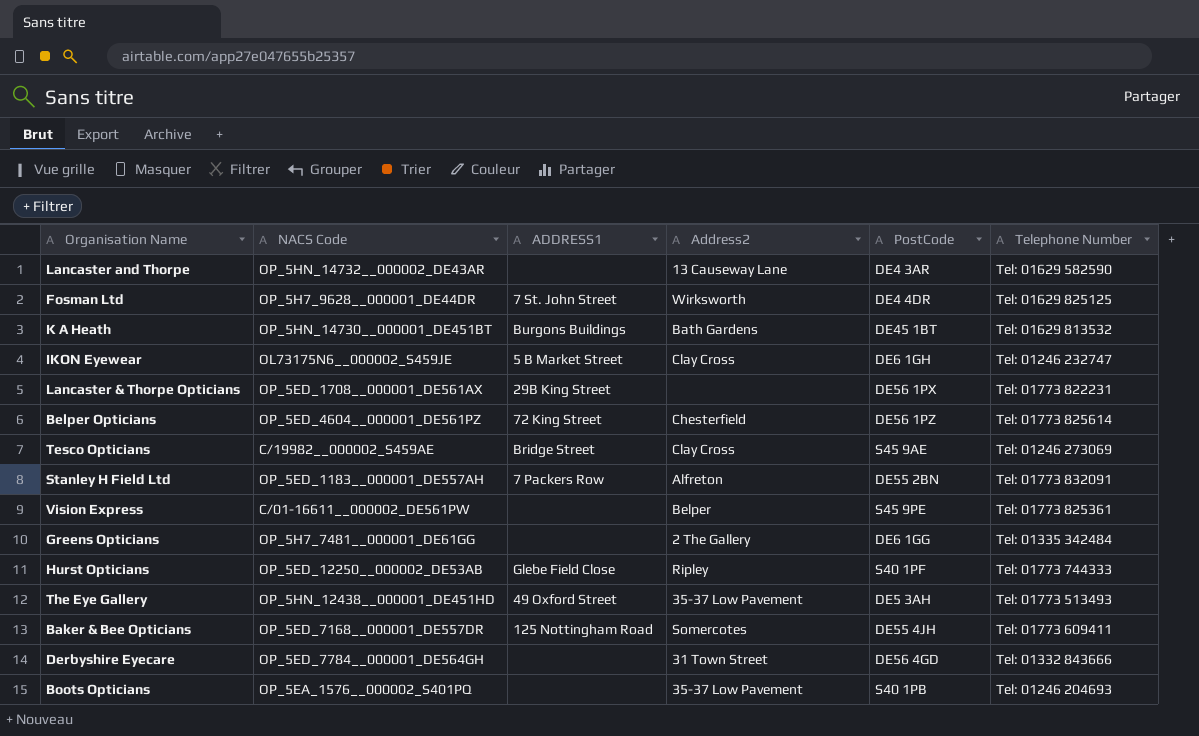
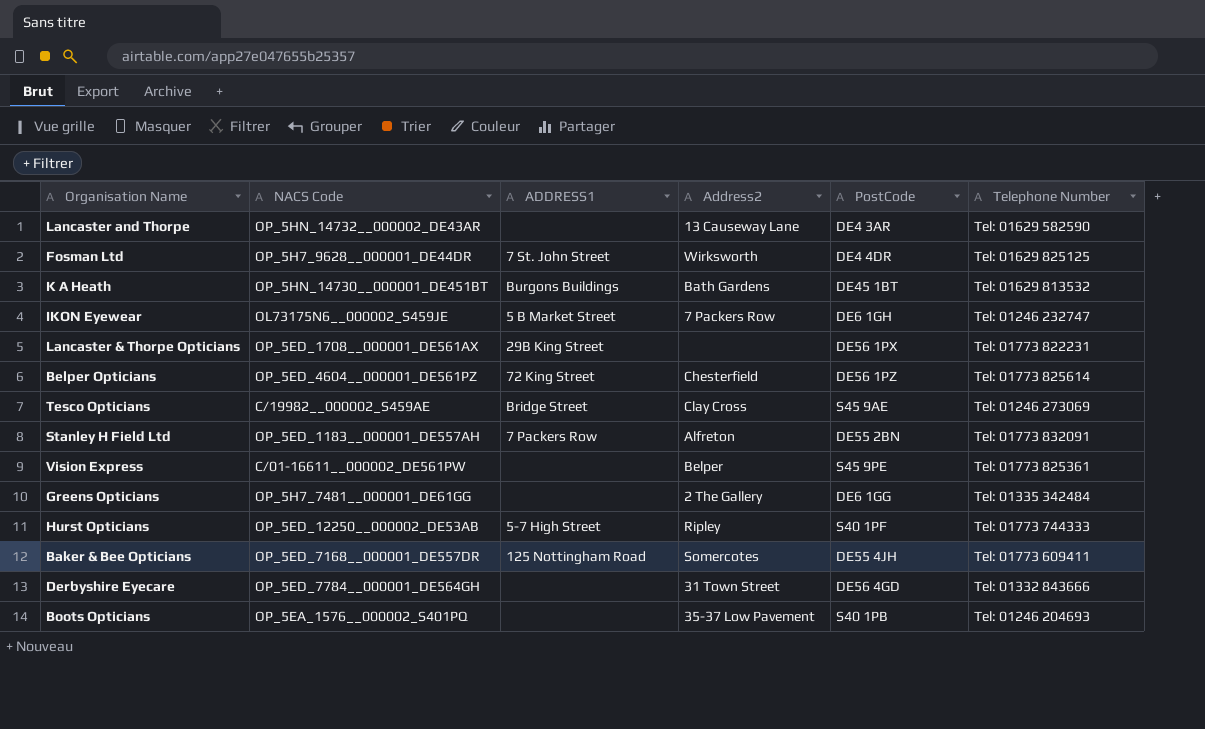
row The Eye Gallery: OP_5HN_12438__000001_DE451HD | 49 Oxford Street | 35-37 Low Pavement | DE5 3AH | Tel: 01773 513493 -> none
IKON Eyewear | Address2: Clay Cross -> 7 Packers Row
Hurst Opticians | ADDRESS1: Glebe Field Close -> 5-7 High Street

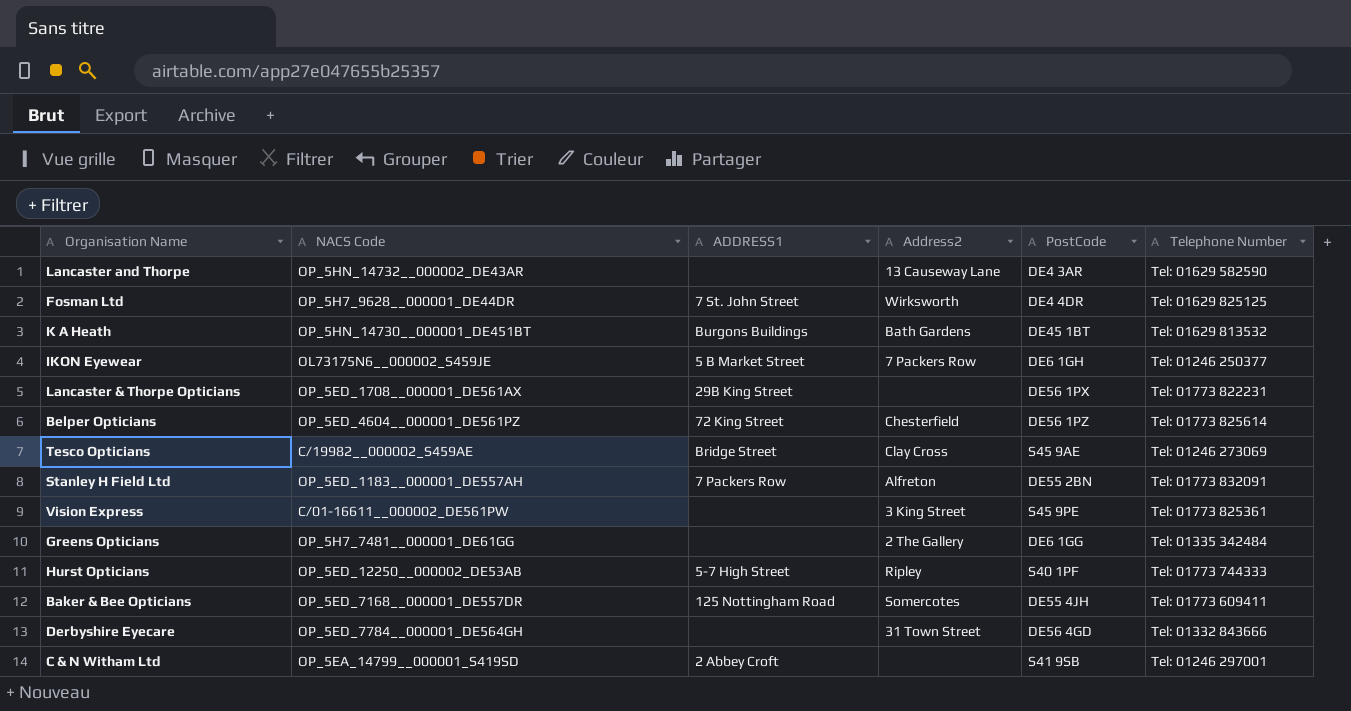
row Boots Opticians: OP_5EA_1576__000002_S401PQ | none | 35-37 Low Pavement | S40 1PB | Tel: 01246 204693 -> none
IKON Eyewear | Telephone Number: Tel: 01246 232747 -> Tel: 01246 250377
Vision Express | Address2: Belper -> 3 King Street
row C & N Witham Ltd: none -> OP_5EA_14799__000001_S419SD | 2 Abbey Croft | none | S41 9SB | Tel: 01246 297001

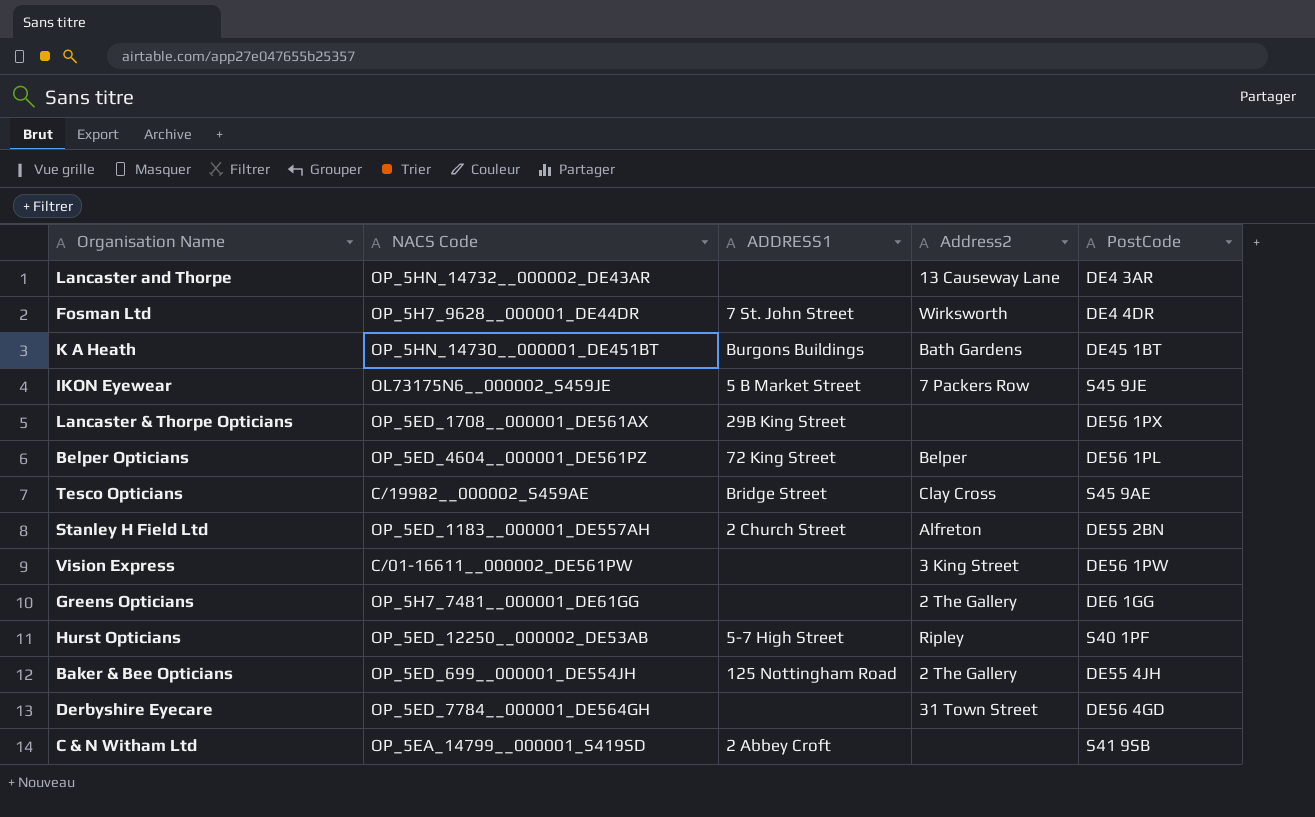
column Telephone Number | position: 6 -> none
IKON Eyewear | PostCode: DE6 1GH -> S45 9JE
Belper Opticians | Address2: Chesterfield -> Belper
Belper Opticians | PostCode: DE56 1PZ -> DE56 1PL
Stanley H Field Ltd | ADDRESS1: 7 Packers Row -> 2 Church Street
Vision Express | PostCode: S45 9PE -> DE56 1PW
Baker & Bee Opticians | NACS Code: OP_5ED_7168__000001_DE557DR -> OP_5ED_699__000001_DE554JH
Baker & Bee Opticians | Address2: Somercotes -> 2 The Gallery

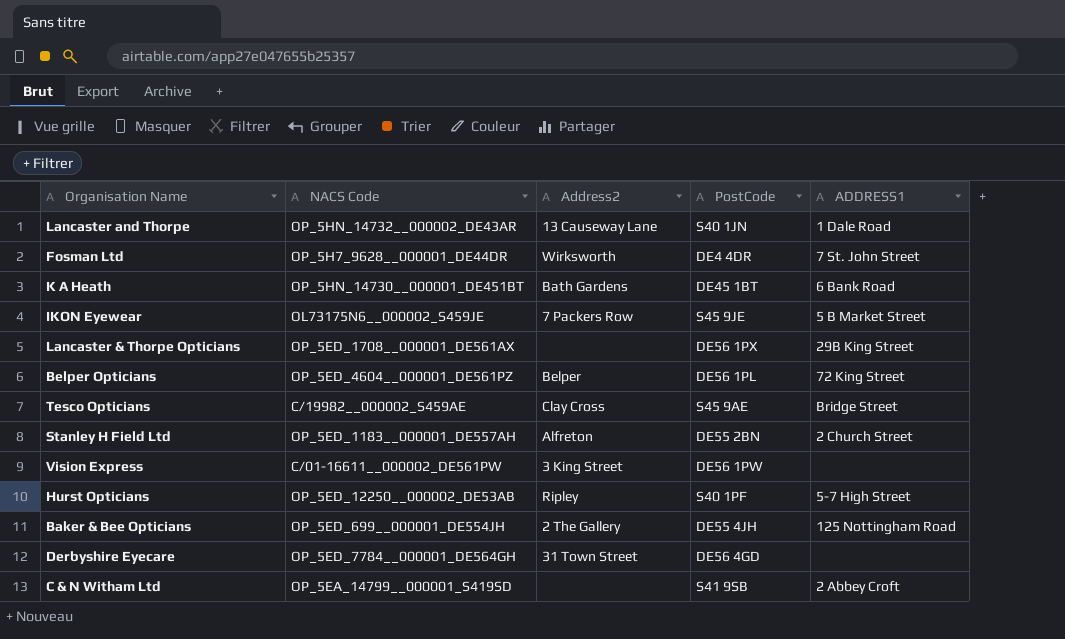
column ADDRESS1 | position: 3 -> 5
row Greens Opticians: OP_5H7_7481__000001_DE61GG | none | 2 The Gallery | DE6 1GG -> none
Lancaster and Thorpe | PostCode: DE4 3AR -> S40 1JN
Lancaster and Thorpe | ADDRESS1: none -> 1 Dale Road
K A Heath | ADDRESS1: Burgons Buildings -> 6 Bank Road

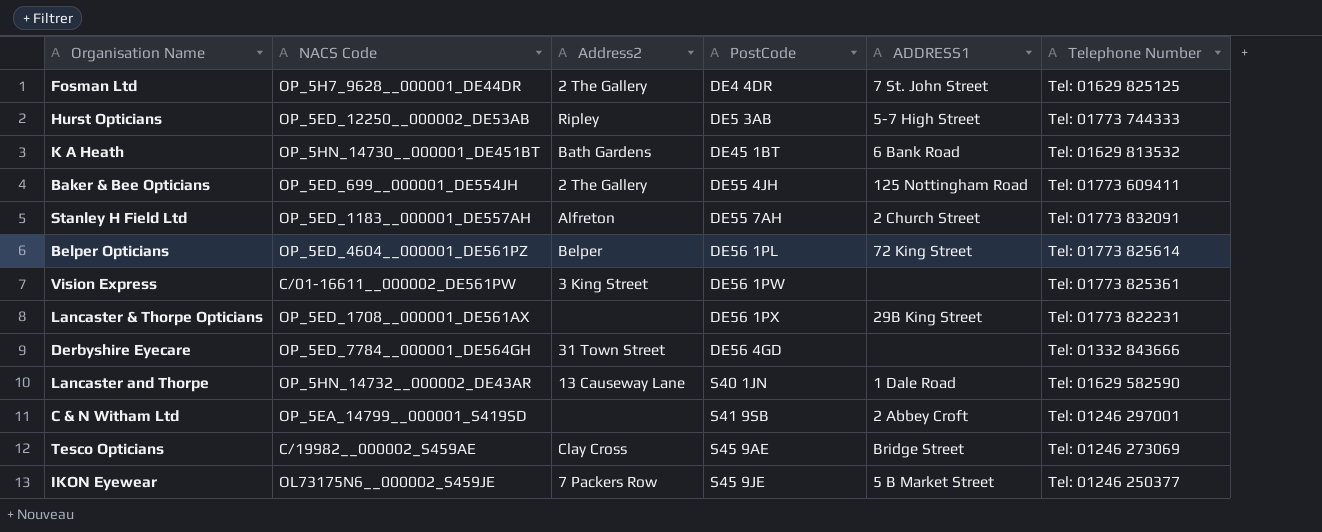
row order: none -> PostCode ascending
column Telephone Number | position: none -> 6
Fosman Ltd | Address2: Wirksworth -> 2 The Gallery
Hurst Opticians | PostCode: S40 1PF -> DE5 3AB
Stanley H Field Ltd | PostCode: DE55 2BN -> DE55 7AH

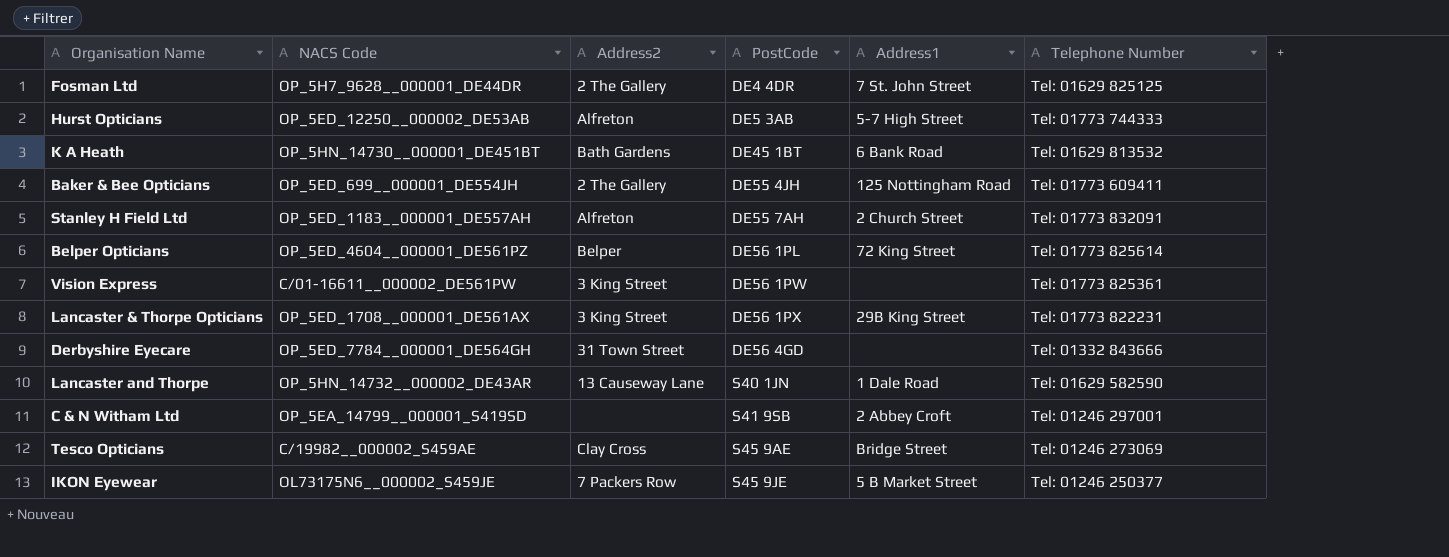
column name: ADDRESS1 -> Address1
Hurst Opticians | Address2: Ripley -> Alfreton
Lancaster & Thorpe Opticians | Address2: none -> 3 King Street

